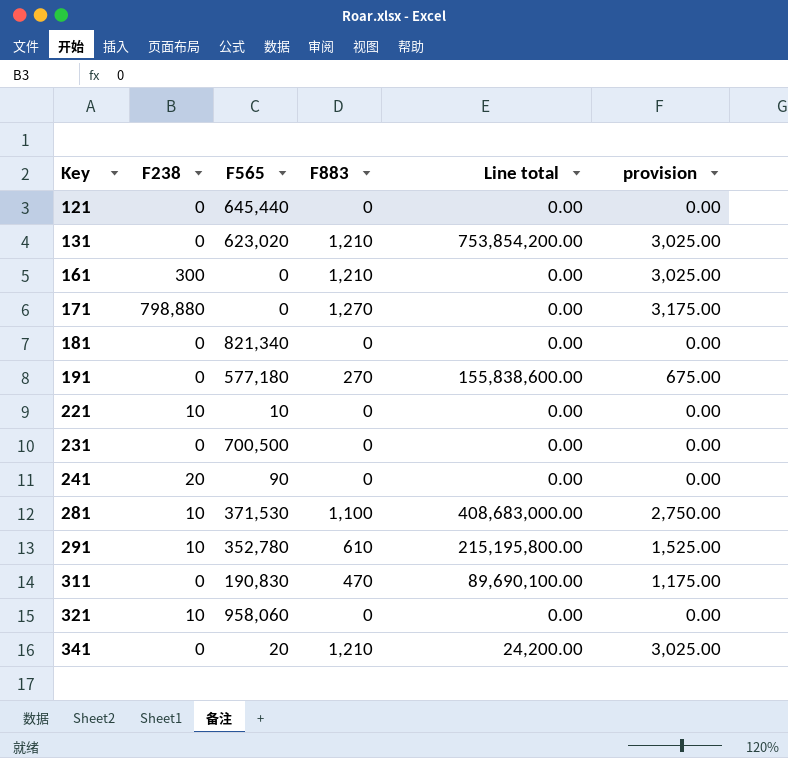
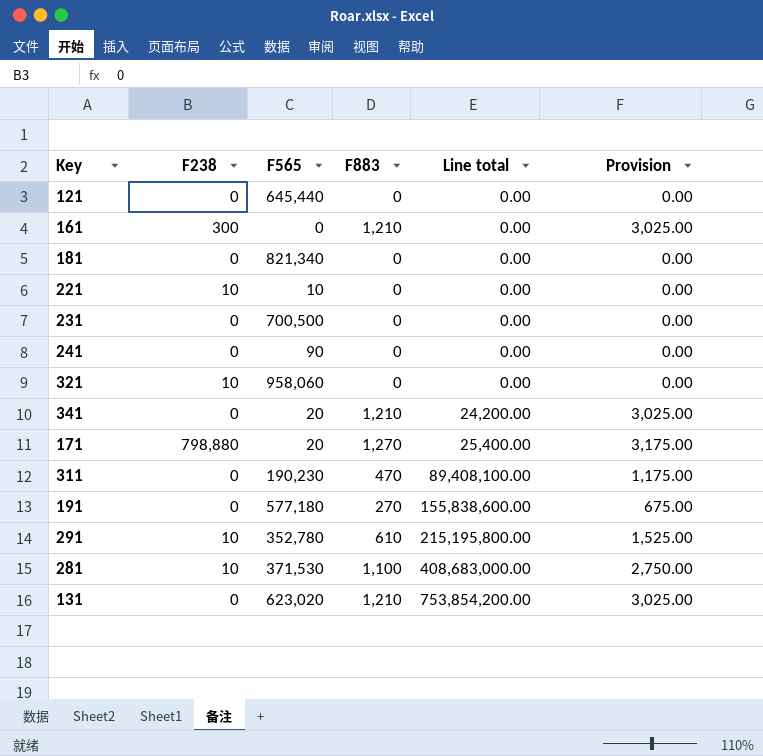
row order: Key ascending -> Line total ascending
column name: provision -> Provision
241 | F238: 20 -> 0
171 | F565: 0 -> 20
171 | Line total: 0.00 -> 25,400.00
311 | F565: 190,830 -> 190,230
311 | Line total: 89,690,100.00 -> 89,408,100.00

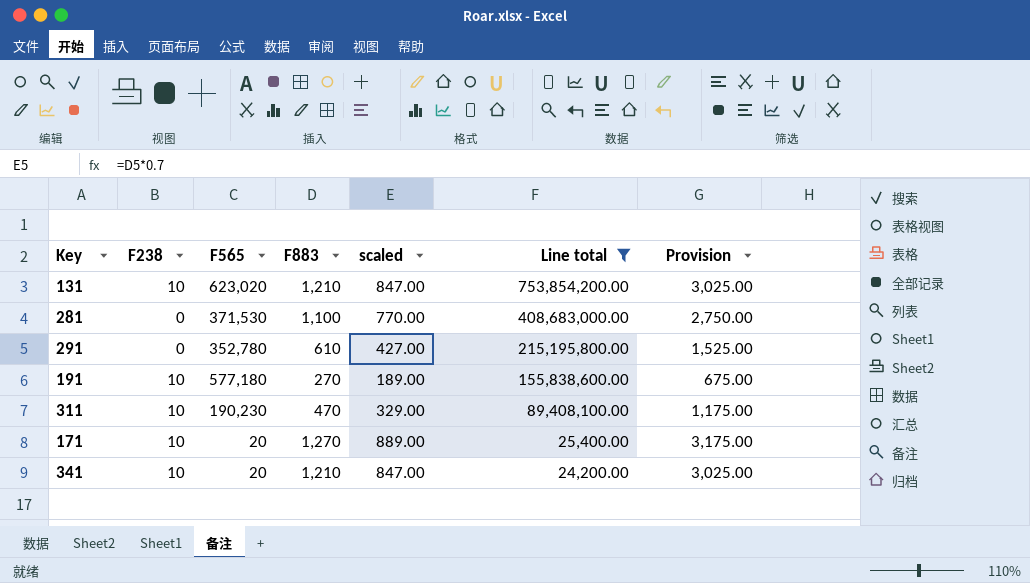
filter: none -> Line total != 0.00
row order: Line total ascending -> Line total descending
column scaled | formula: none -> [F883] * 0.7
131 | F238: 0 -> 10
281 | F238: 10 -> 0
291 | F238: 10 -> 0
191 | F238: 0 -> 10
311 | F238: 0 -> 10
171 | F238: 798,880 -> 10
341 | F238: 0 -> 10

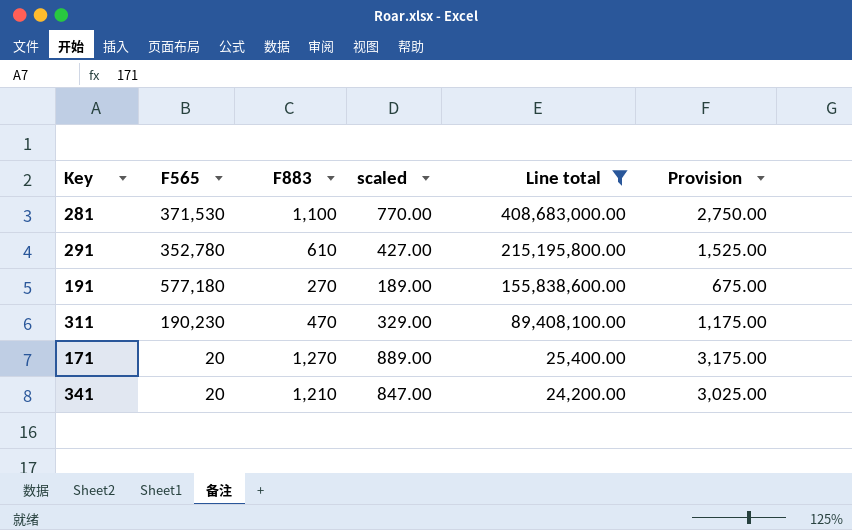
column F238 | position: 2 -> none
row 131: 10 | 623,020 | 1,210 | 847.00 | 753,854,200.00 | 3,025.00 -> none

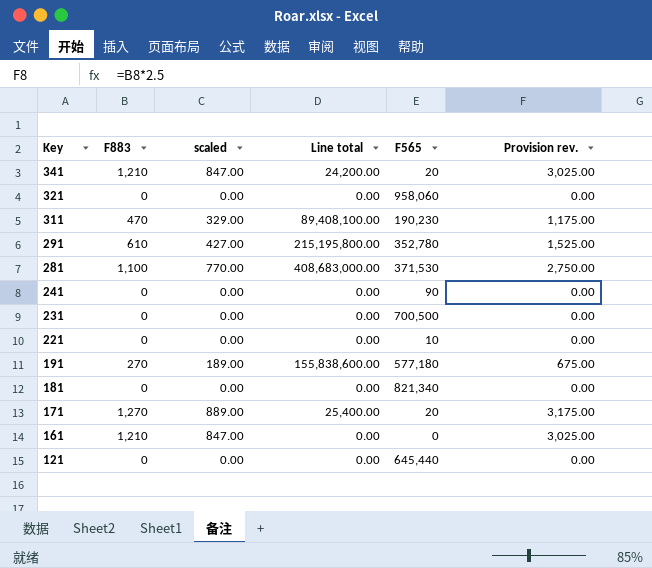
filter: Line total != 0.00 -> none
row order: Line total descending -> Key descending
column F565 | position: 2 -> 5
column name: Provision -> Provision rev.

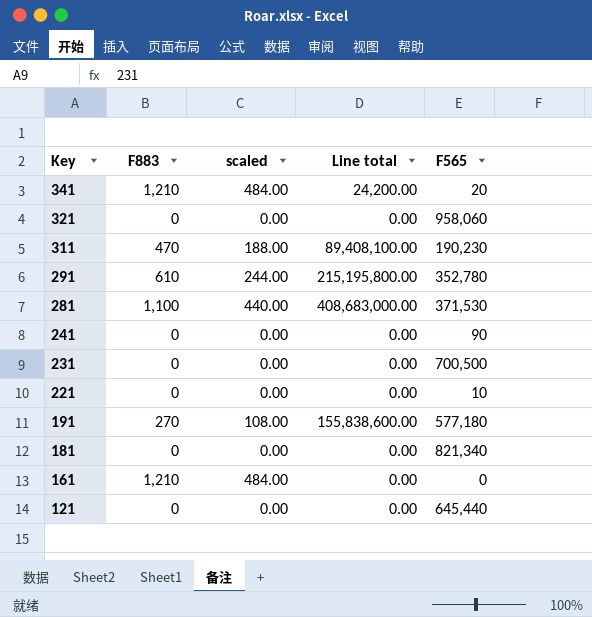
column Provision rev. | formula: [F883] * 2.5 -> none
column scaled | formula: [F883] * 0.7 -> [F883] * 0.4
row 171: 1,270 | 889.00 | 25,400.00 | 20 | 3,175.00 -> none

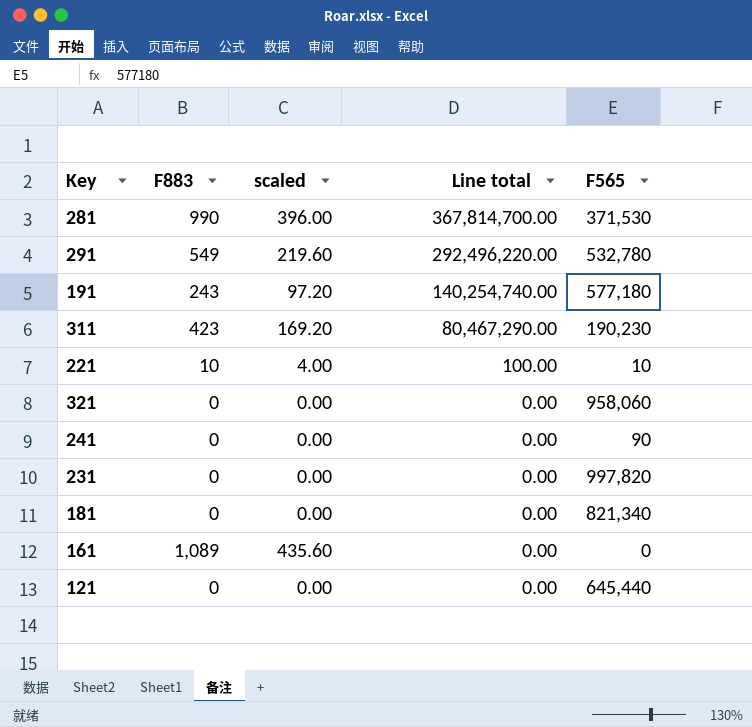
row order: Key descending -> Line total descending
row 341: 1,210 | 484.00 | 24,200.00 | 20 -> none
281 | F883: 1,100 -> 990
281 | scaled: 440.00 -> 396.00
281 | Line total: 408,683,000.00 -> 367,814,700.00
291 | F883: 610 -> 549
291 | scaled: 244.00 -> 219.60
291 | Line total: 215,195,800.00 -> 292,496,220.00
291 | F565: 352,780 -> 532,780
191 | F883: 270 -> 243
191 | scaled: 108.00 -> 97.20
191 | Line total: 155,838,600.00 -> 140,254,740.00
311 | F883: 470 -> 423
311 | scaled: 188.00 -> 169.20
311 | Line total: 89,408,100.00 -> 80,467,290.00
221 | F883: 0 -> 10
221 | scaled: 0.00 -> 4.00
221 | Line total: 0.00 -> 100.00
231 | F565: 700,500 -> 997,820
161 | F883: 1,210 -> 1,089
161 | scaled: 484.00 -> 435.60

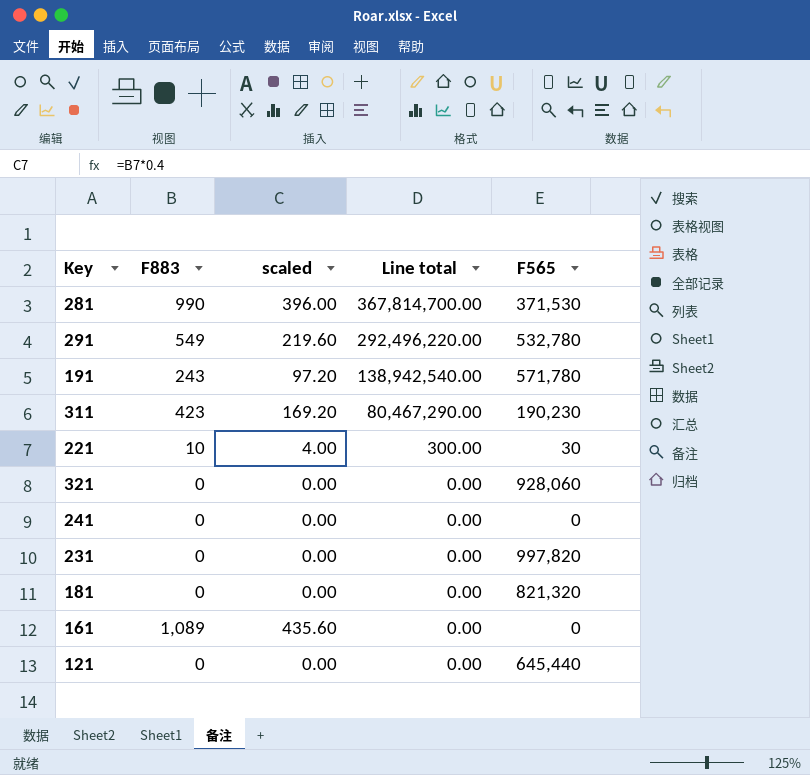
191 | Line total: 140,254,740.00 -> 138,942,540.00
191 | F565: 577,180 -> 571,780
221 | Line total: 100.00 -> 300.00
221 | F565: 10 -> 30
321 | F565: 958,060 -> 928,060
241 | F565: 90 -> 0
181 | F565: 821,340 -> 821,320

